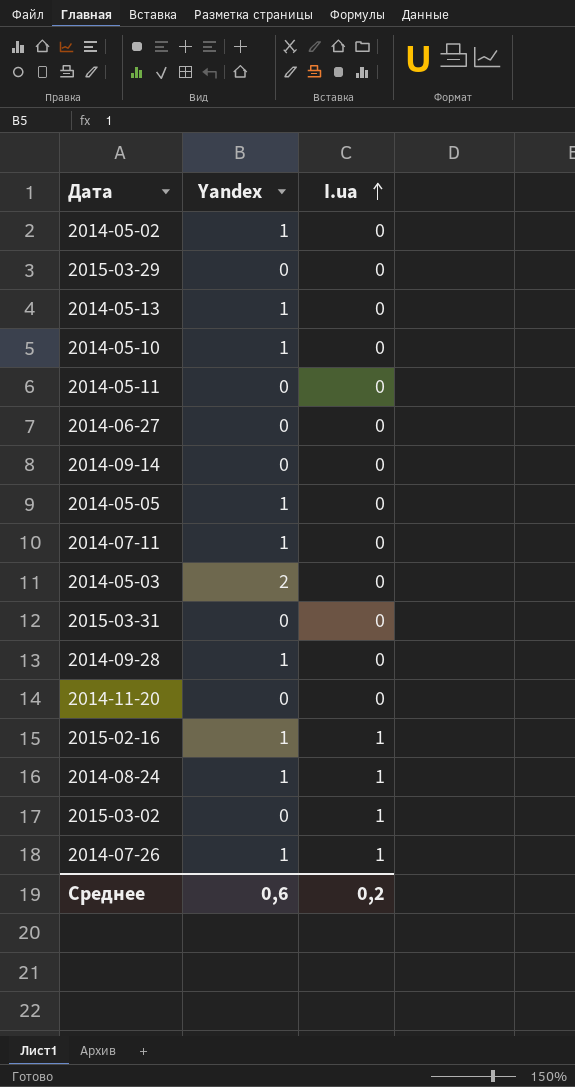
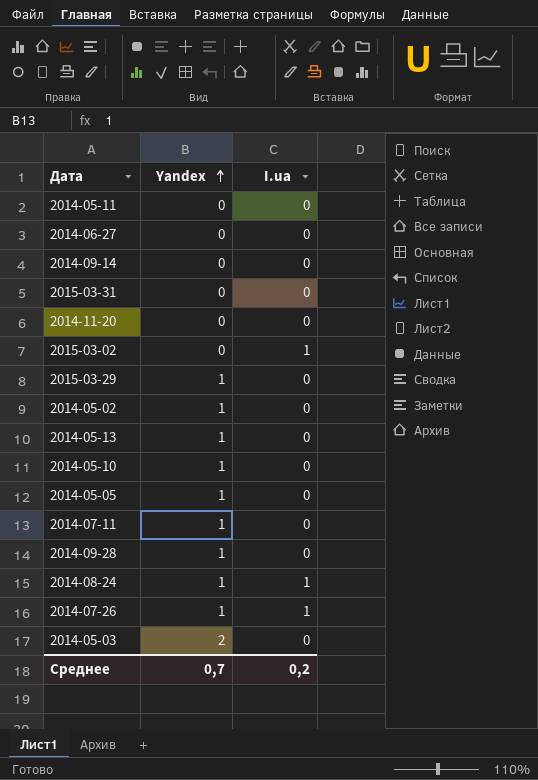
row order: I.ua ascending -> Yandex ascending
row 2015-02-16: 1 | 1 -> none
2015-03-29 | Yandex: 0 -> 1
Среднее | Yandex: 0,6 -> 0,7

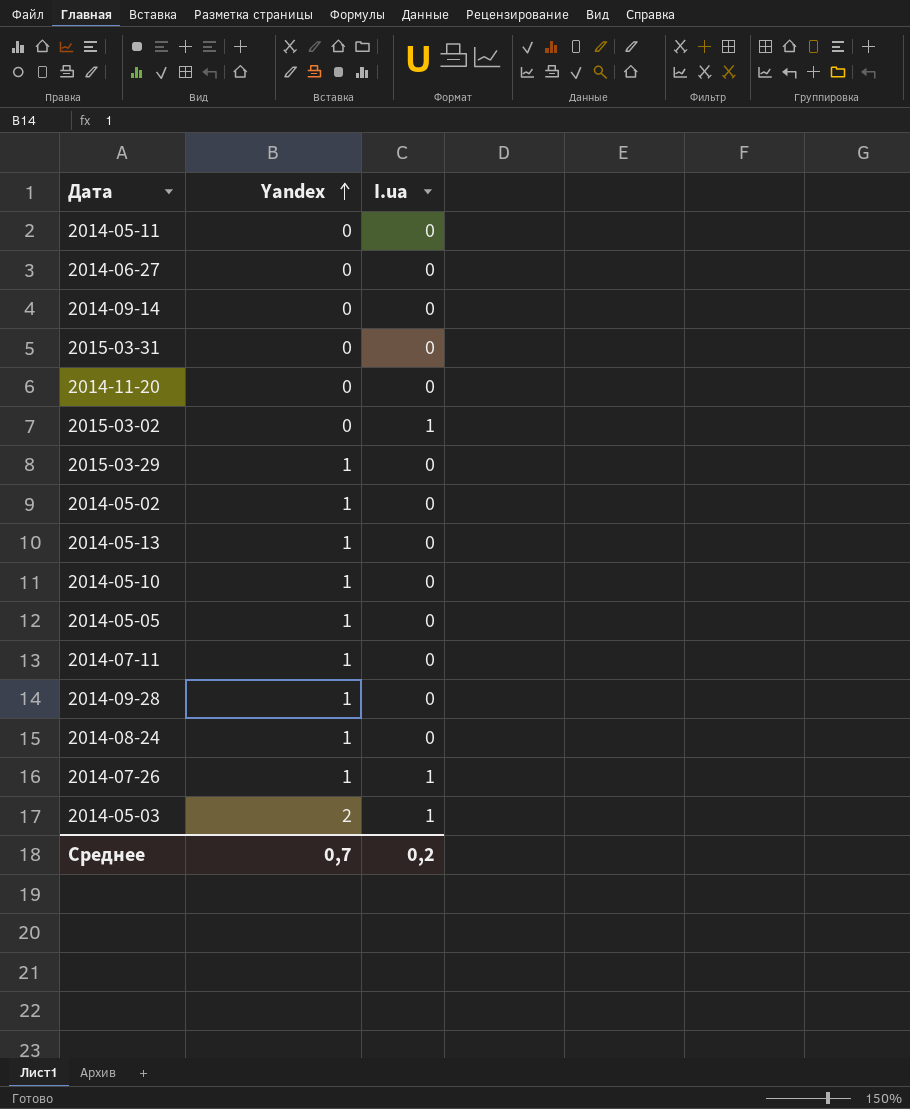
2014-08-24 | I.ua: 1 -> 0
2014-05-03 | I.ua: 0 -> 1

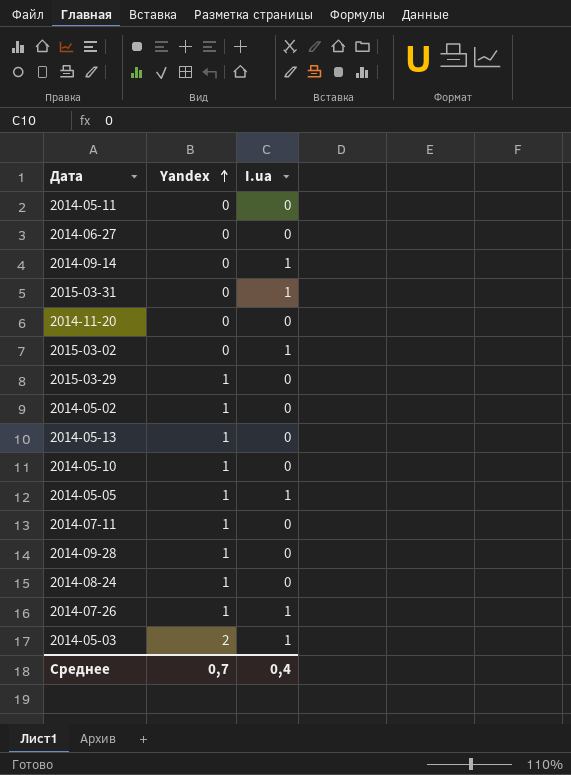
2014-09-14 | I.ua: 0 -> 1
2015-03-31 | I.ua: 0 -> 1
2014-05-05 | I.ua: 0 -> 1
Среднее | I.ua: 0,2 -> 0,4

